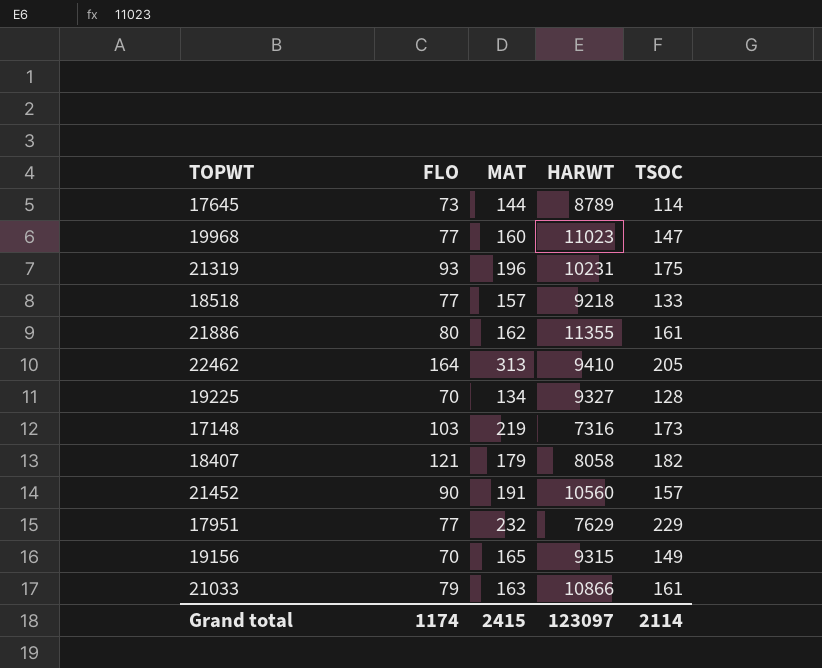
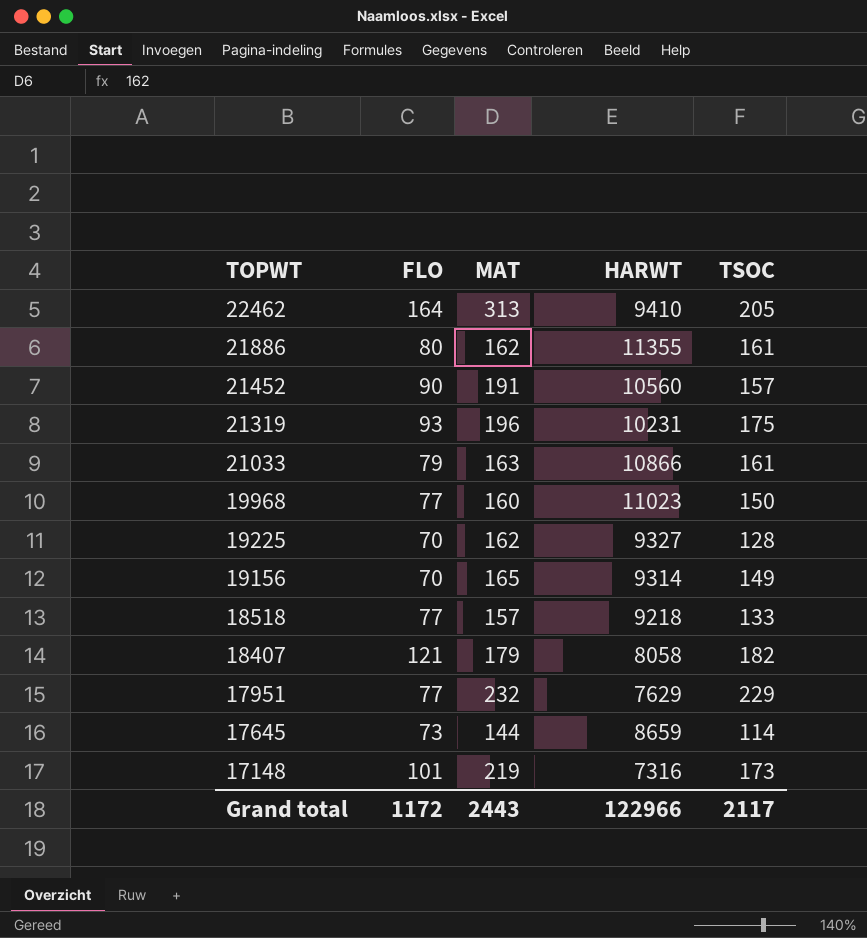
row order: none -> TOPWT descending
19968 | TSOC: 147 -> 150
19225 | MAT: 134 -> 162
19156 | HARWT: 9315 -> 9314
17645 | HARWT: 8789 -> 8659
17148 | FLO: 103 -> 101
Grand total | FLO: 1174 -> 1172
Grand total | MAT: 2415 -> 2443
Grand total | HARWT: 123097 -> 122966
Grand total | TSOC: 2114 -> 2117

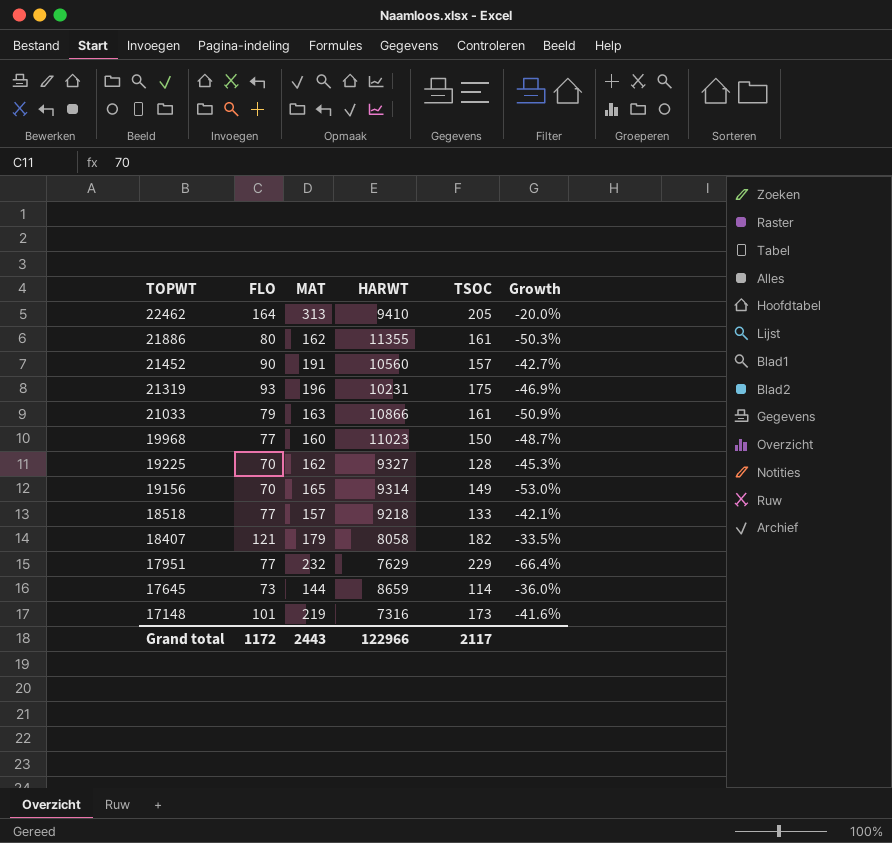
column Growth | formula: none -> ([FLO] - [TSOC]) / [TSOC]

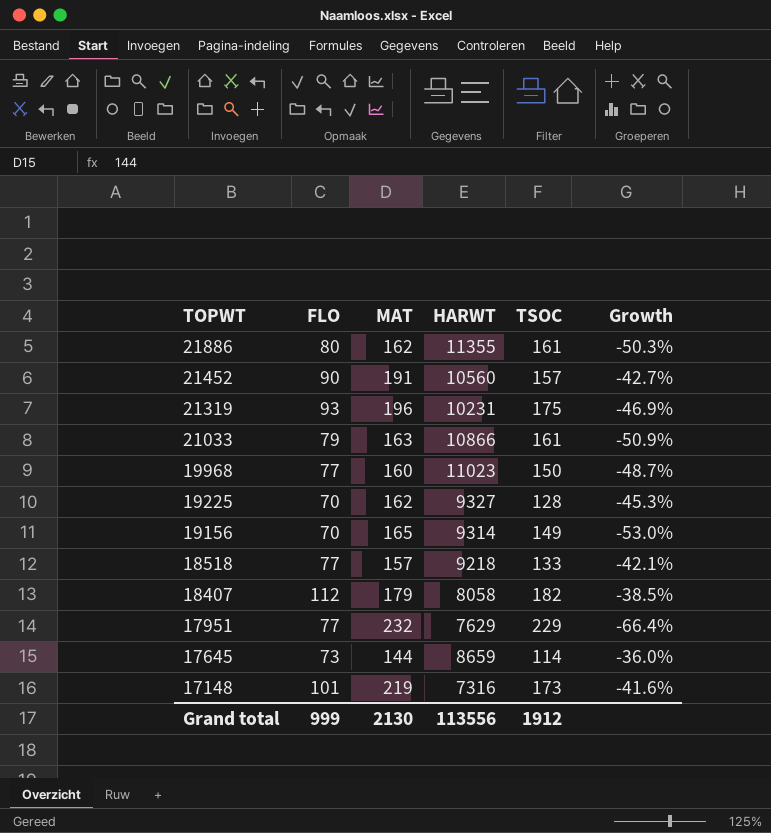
row 22462: 164 | 313 | 9410 | 205 | -20.0% -> none
18407 | FLO: 121 -> 112
18407 | Growth: -33.5% -> -38.5%
Grand total | FLO: 1172 -> 999
Grand total | MAT: 2443 -> 2130
Grand total | HARWT: 122966 -> 113556
Grand total | TSOC: 2117 -> 1912

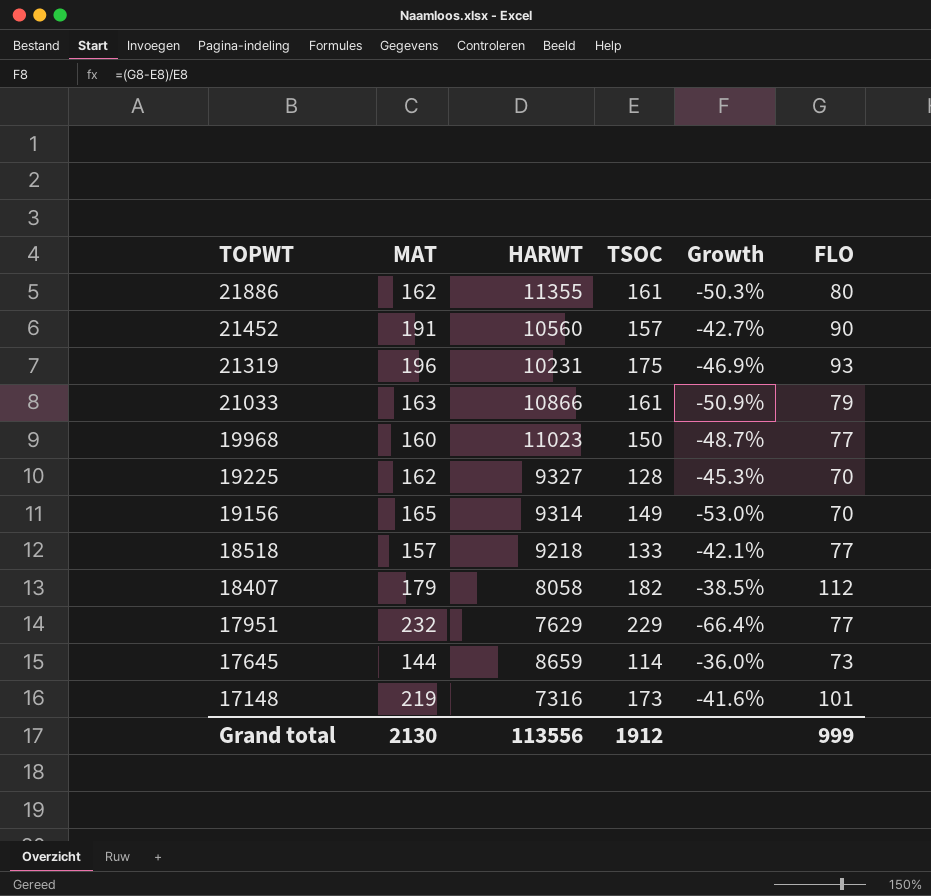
column FLO | position: 2 -> 6

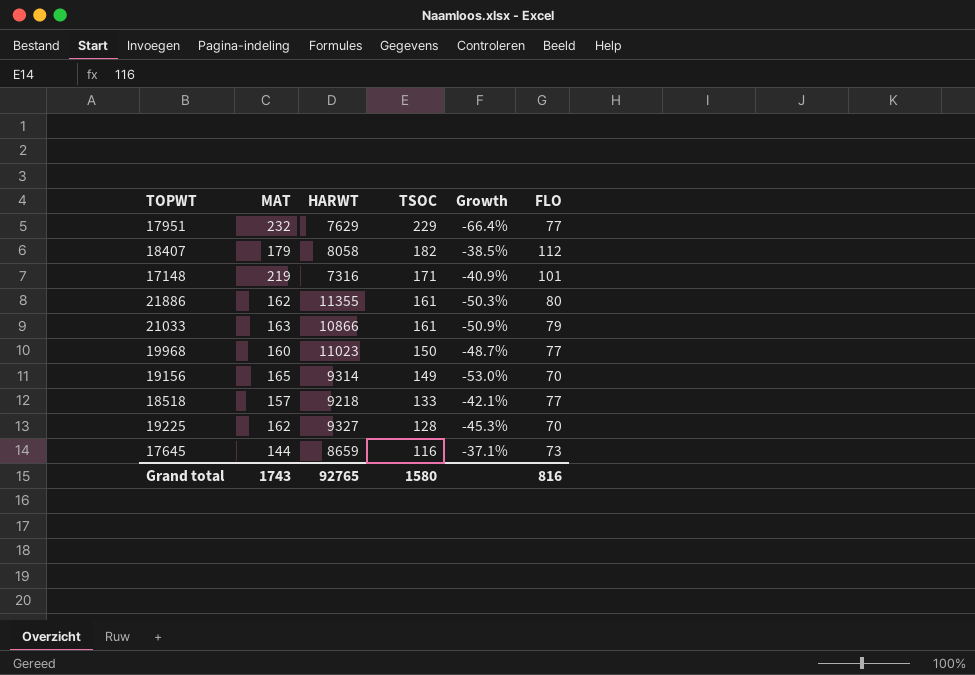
row order: TOPWT descending -> TSOC descending
row 21452: 191 | 10560 | 157 | -42.7% | 90 -> none
row 21319: 196 | 10231 | 175 | -46.9% | 93 -> none
17148 | TSOC: 173 -> 171
17148 | Growth: -41.6% -> -40.9%
17645 | TSOC: 114 -> 116
17645 | Growth: -36.0% -> -37.1%
Grand total | MAT: 2130 -> 1743
Grand total | HARWT: 113556 -> 92765
Grand total | TSOC: 1912 -> 1580
Grand total | FLO: 999 -> 816

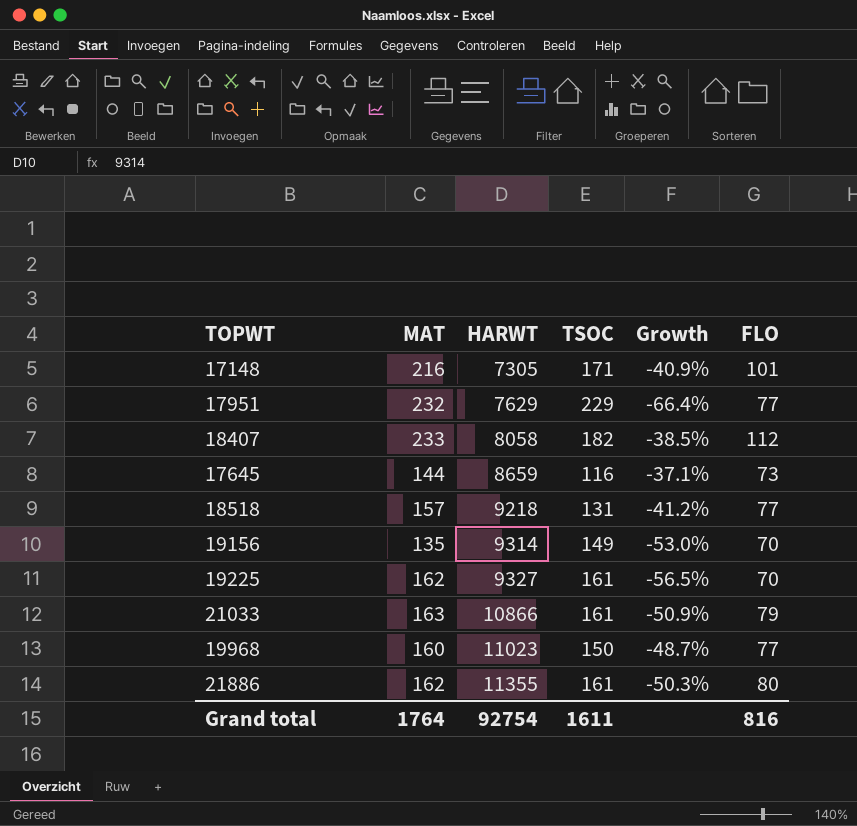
row order: TSOC descending -> HARWT ascending
17148 | MAT: 219 -> 216
17148 | HARWT: 7316 -> 7305
18407 | MAT: 179 -> 233
18518 | TSOC: 133 -> 131
18518 | Growth: -42.1% -> -41.2%
19156 | MAT: 165 -> 135
19225 | TSOC: 128 -> 161
19225 | Growth: -45.3% -> -56.5%
Grand total | MAT: 1743 -> 1764
Grand total | HARWT: 92765 -> 92754
Grand total | TSOC: 1580 -> 1611

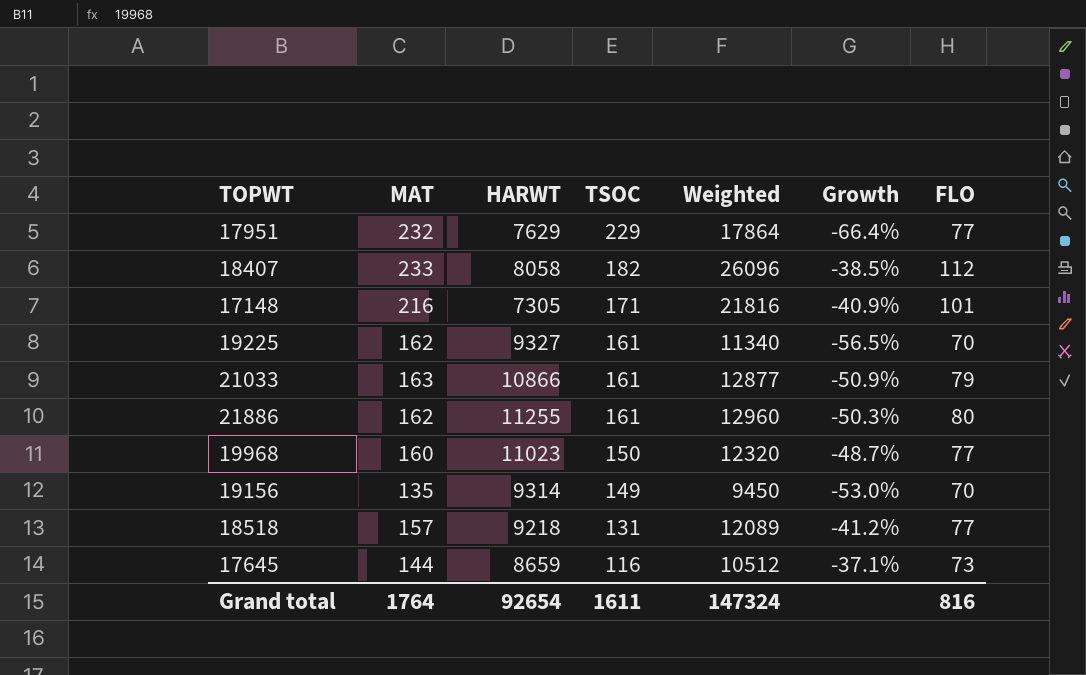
row order: HARWT ascending -> TSOC descending
column Weighted | formula: none -> [MAT] * [FLO]
21886 | HARWT: 11355 -> 11255
Grand total | HARWT: 92754 -> 92654

